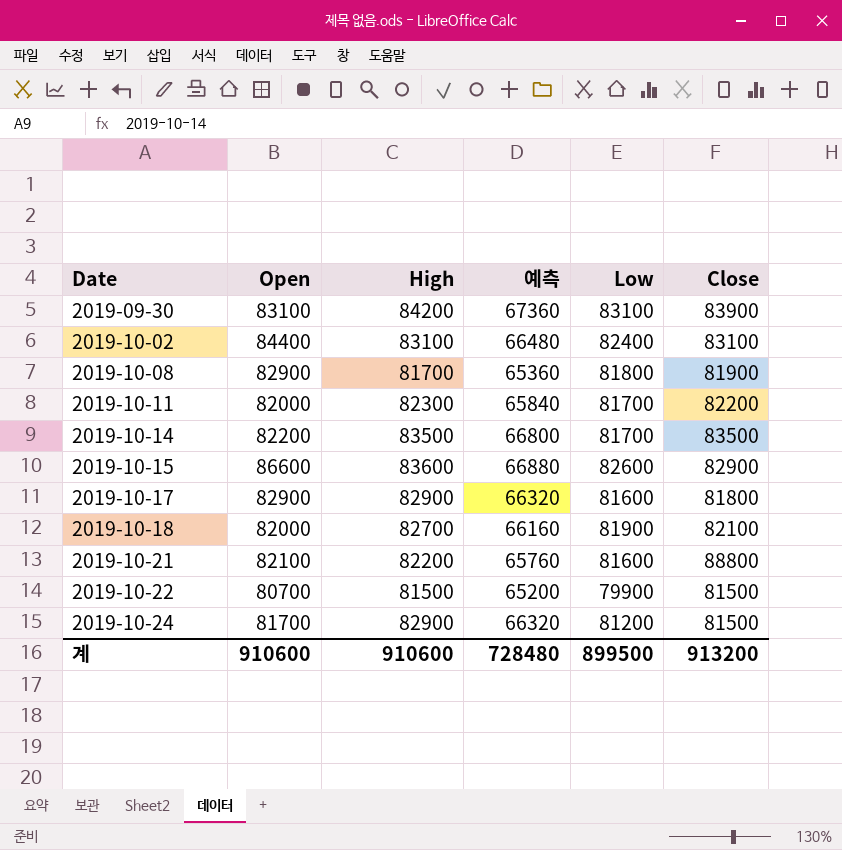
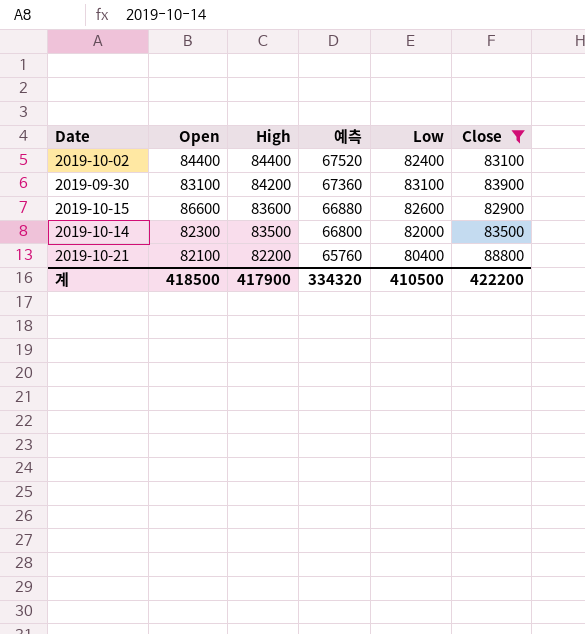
filter: none -> Close >= 82900
row order: Date ascending -> High descending
2019-10-02 | High: 83100 -> 84400
2019-10-02 | 예측: 66480 -> 67520
2019-10-14 | Open: 82200 -> 82300
2019-10-14 | Low: 81700 -> 82000
2019-10-21 | Low: 81600 -> 80400
계 | Open: 910600 -> 418500
계 | High: 910600 -> 417900
계 | 예측: 728480 -> 334320
계 | Low: 899500 -> 410500
계 | Close: 913200 -> 422200

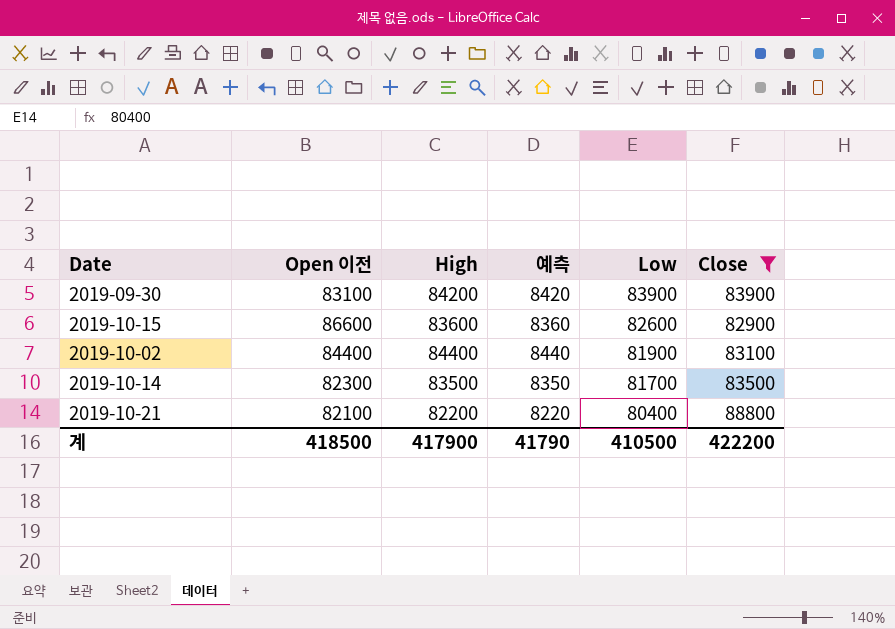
row order: High descending -> Low descending
column name: Open -> Open 이전
column 예측 | formula: [High] * 0.8 -> [High] * 0.1
2019-09-30 | Low: 83100 -> 83900
2019-10-02 | Low: 82400 -> 81900
2019-10-14 | Low: 82000 -> 81700
계 | 예측: 334320 -> 41790

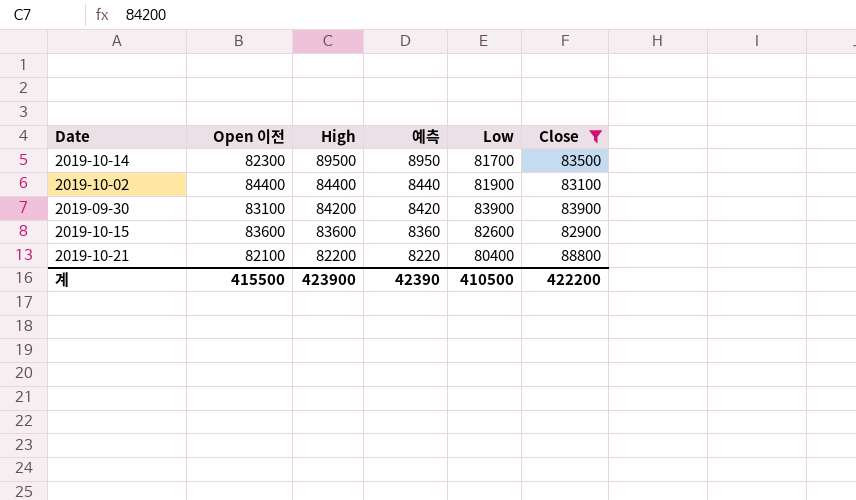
row order: Low descending -> High descending
2019-10-14 | High: 83500 -> 89500
2019-10-14 | 예측: 8350 -> 8950
2019-10-15 | Open 이전: 86600 -> 83600
계 | Open 이전: 418500 -> 415500
계 | High: 417900 -> 423900
계 | 예측: 41790 -> 42390

